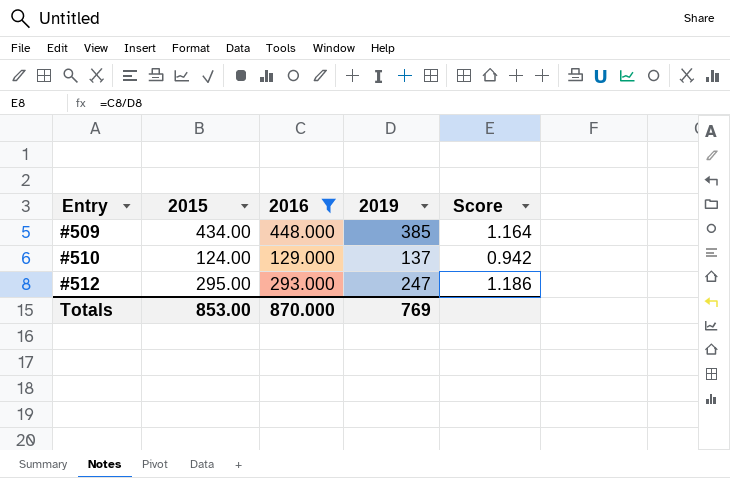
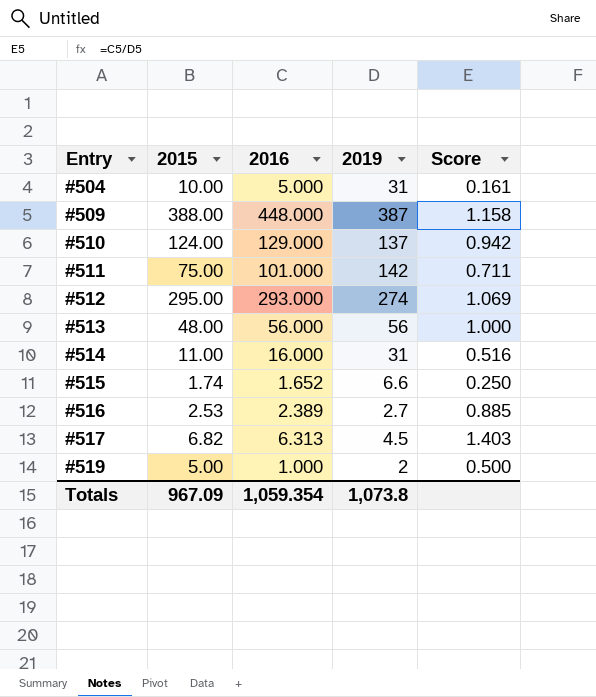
filter: 2016 >= 129.000 -> none
#509 | 2015: 434.00 -> 388.00
#509 | 2019: 385 -> 387
#509 | Score: 1.164 -> 1.158
#512 | 2019: 247 -> 274
#512 | Score: 1.186 -> 1.069
Totals | 2015: 853.00 -> 967.09
Totals | 2016: 870.000 -> 1,059.354
Totals | 2019: 769 -> 1,073.8

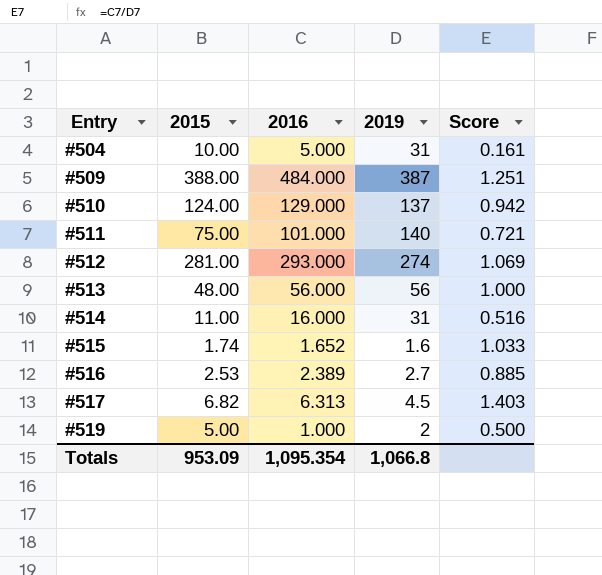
#509 | 2016: 448.000 -> 484.000
#509 | Score: 1.158 -> 1.251
#511 | 2019: 142 -> 140
#511 | Score: 0.711 -> 0.721
#512 | 2015: 295.00 -> 281.00
#515 | 2019: 6.6 -> 1.6
#515 | Score: 0.250 -> 1.033
Totals | 2015: 967.09 -> 953.09
Totals | 2016: 1,059.354 -> 1,095.354
Totals | 2019: 1,073.8 -> 1,066.8

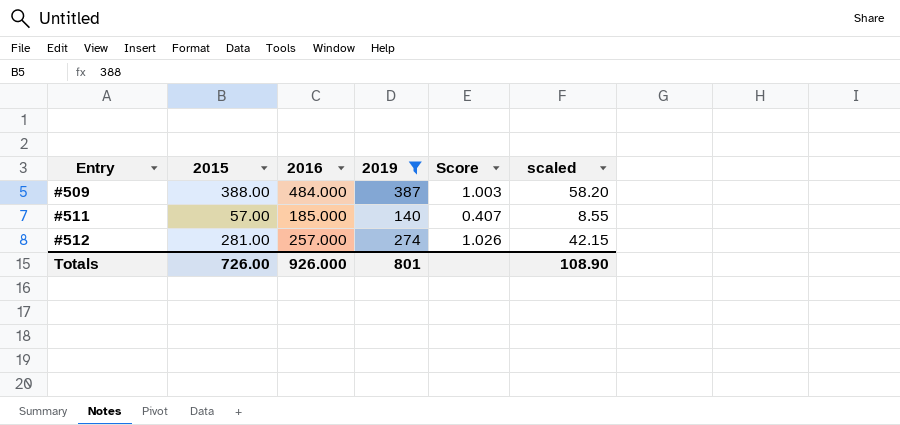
filter: none -> 2019 >= 140
column Score | formula: [2016] / [2019] -> [2015] / [2019]
column scaled | formula: none -> [2015] * 0.15
#511 | 2015: 75.00 -> 57.00
#511 | 2016: 101.000 -> 185.000
#512 | 2016: 293.000 -> 257.000
Totals | 2015: 953.09 -> 726.00
Totals | 2016: 1,095.354 -> 926.000
Totals | 2019: 1,066.8 -> 801

